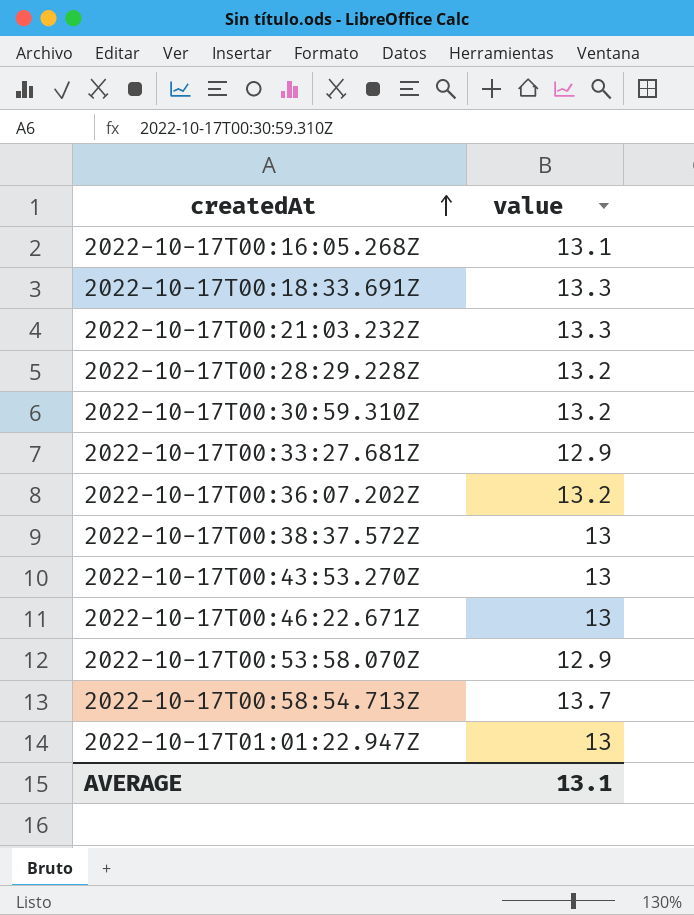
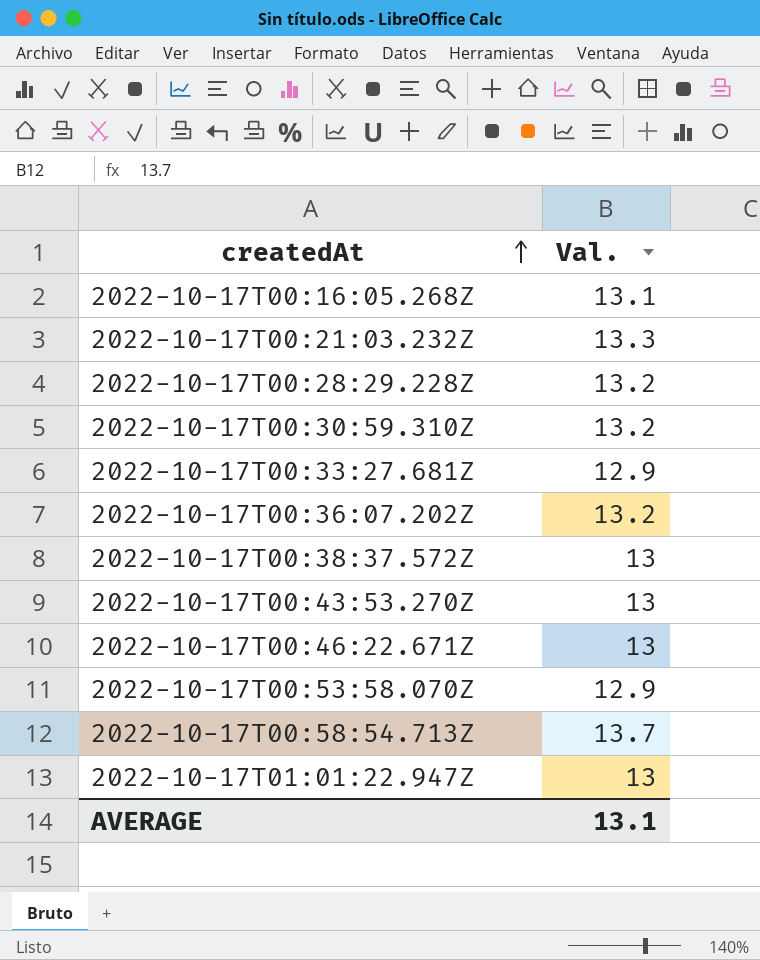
column name: value -> Val.
row 2022-10-17T00:18:33.691Z: 13.3 -> none

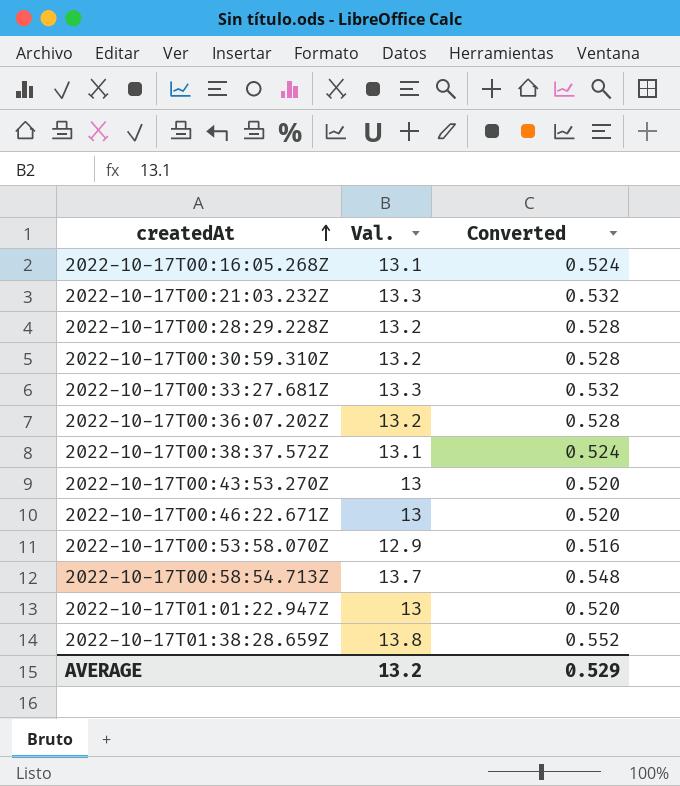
column Converted | formula: none -> [Val.] * 0.04
2022-10-17T00:33:27.681Z | Val.: 12.9 -> 13.3
2022-10-17T00:38:37.572Z | Val.: 13 -> 13.1
row 2022-10-17T01:38:28.659Z: none -> 13.8 | 0.552
AVERAGE | Val.: 13.1 -> 13.2

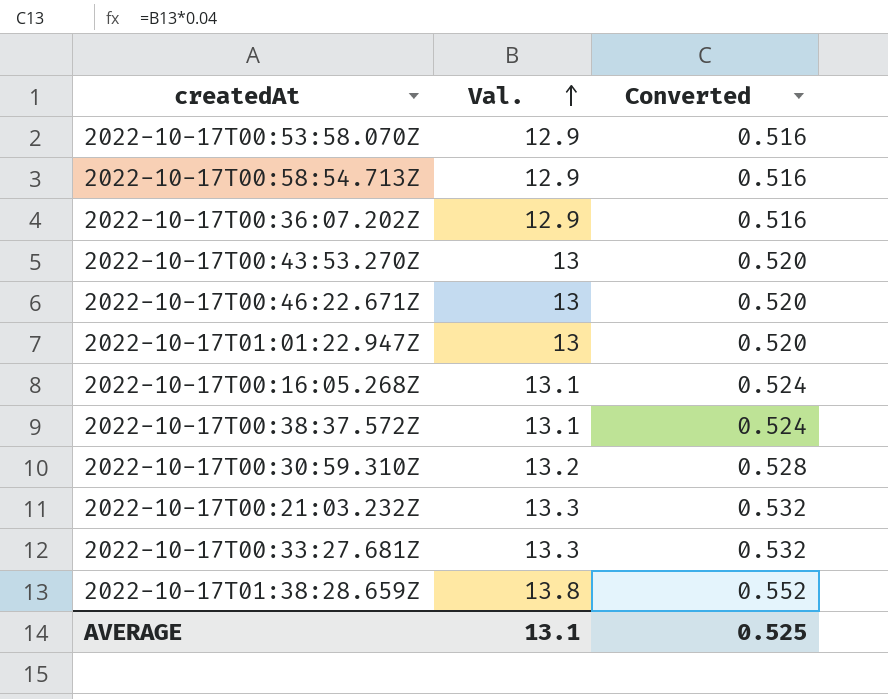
row order: createdAt ascending -> Val. ascending
row 2022-10-17T00:28:29.228Z: 13.2 | 0.528 -> none
2022-10-17T00:58:54.713Z | Val.: 13.7 -> 12.9
2022-10-17T00:58:54.713Z | Converted: 0.548 -> 0.516
2022-10-17T00:36:07.202Z | Val.: 13.2 -> 12.9
2022-10-17T00:36:07.202Z | Converted: 0.528 -> 0.516
AVERAGE | Val.: 13.2 -> 13.1
AVERAGE | Converted: 0.529 -> 0.525

